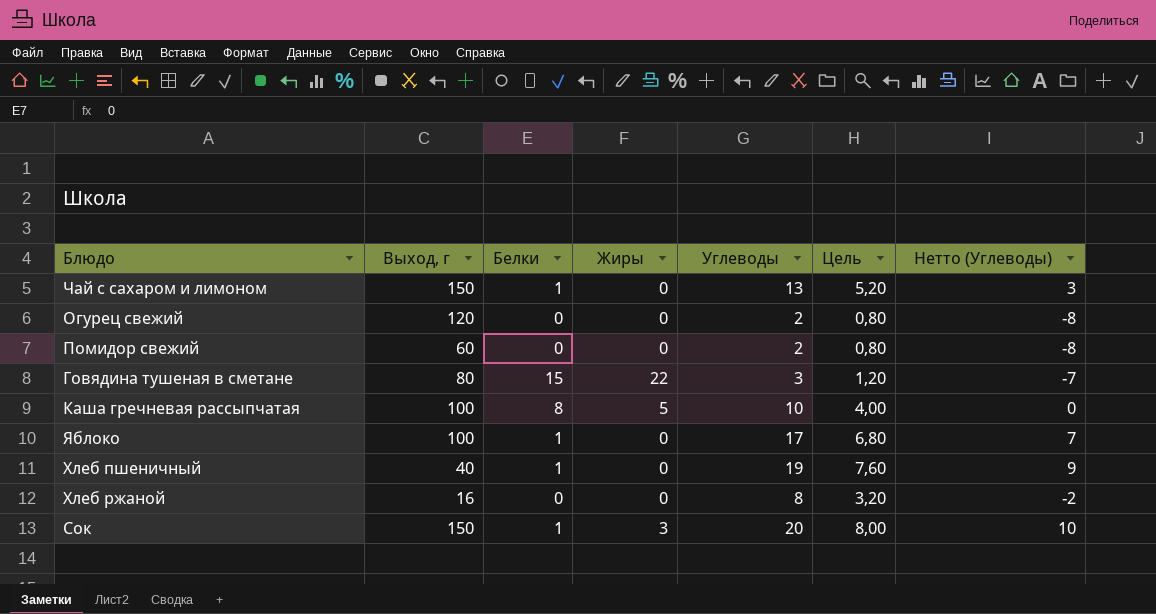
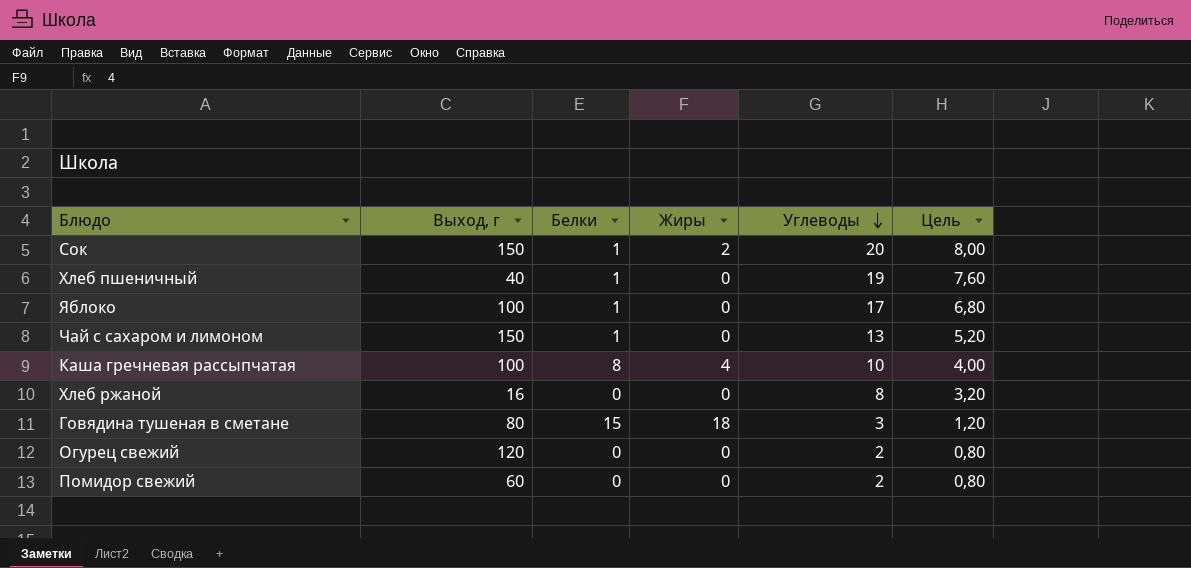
row order: none -> Углеводы descending
column Нетто (Углеводы) | formula: [Углеводы] - 10 -> none
Сок | Жиры: 3 -> 2
Каша гречневая рассыпчатая | Жиры: 5 -> 4
Говядина тушеная в сметане | Жиры: 22 -> 18

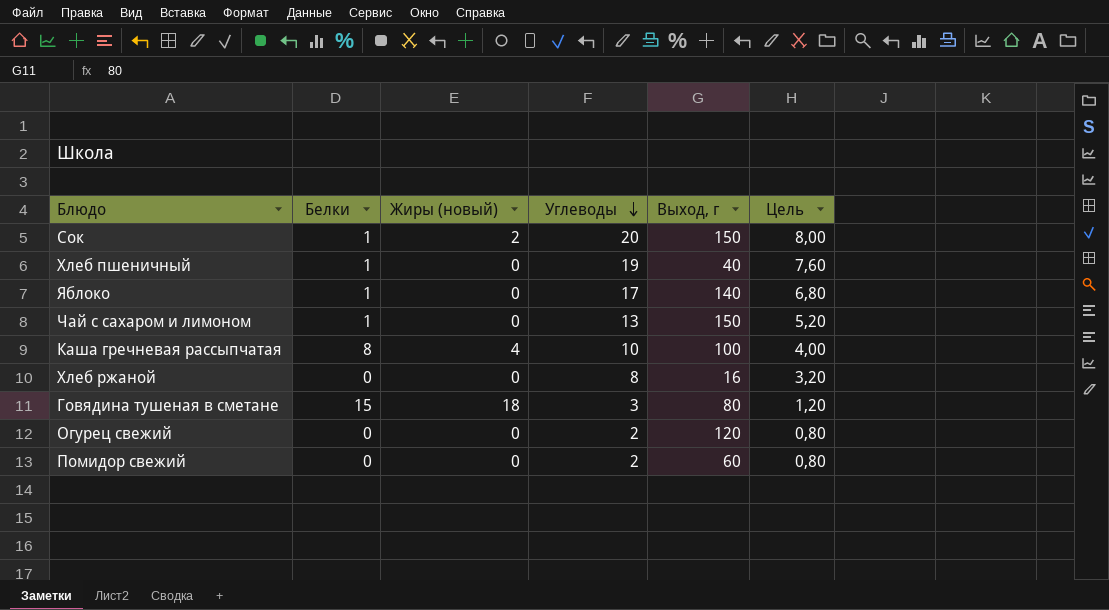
column name: Жиры -> Жиры (новый)
column Выход, г | position: 2 -> 5
Яблоко | Выход, г: 100 -> 140

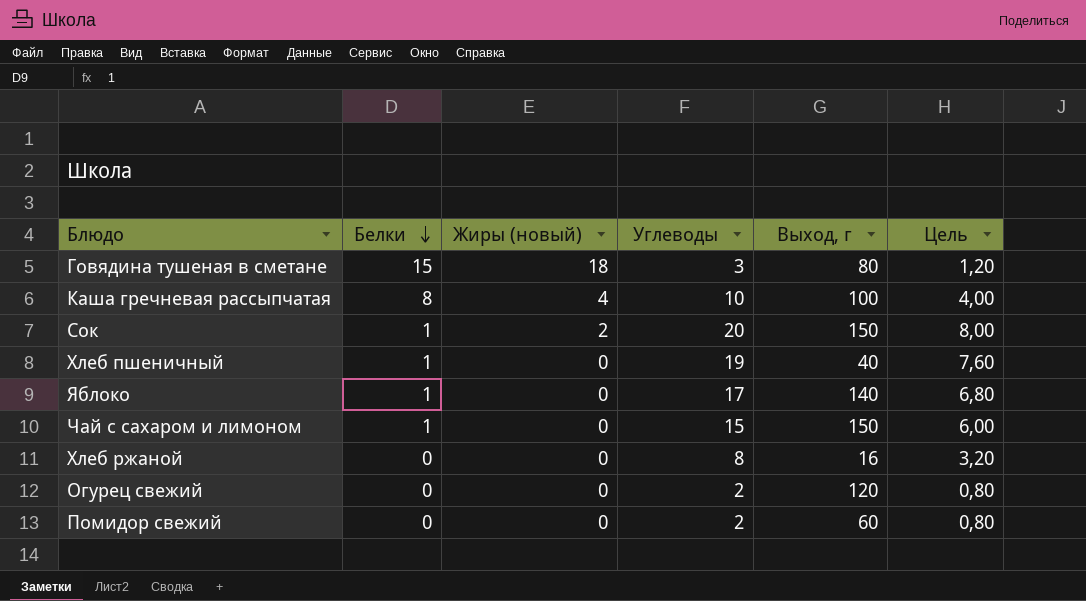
row order: Углеводы descending -> Белки descending
Чай с сахаром и лимоном | Углеводы: 13 -> 15
Чай с сахаром и лимоном | Цель: 5,20 -> 6,00

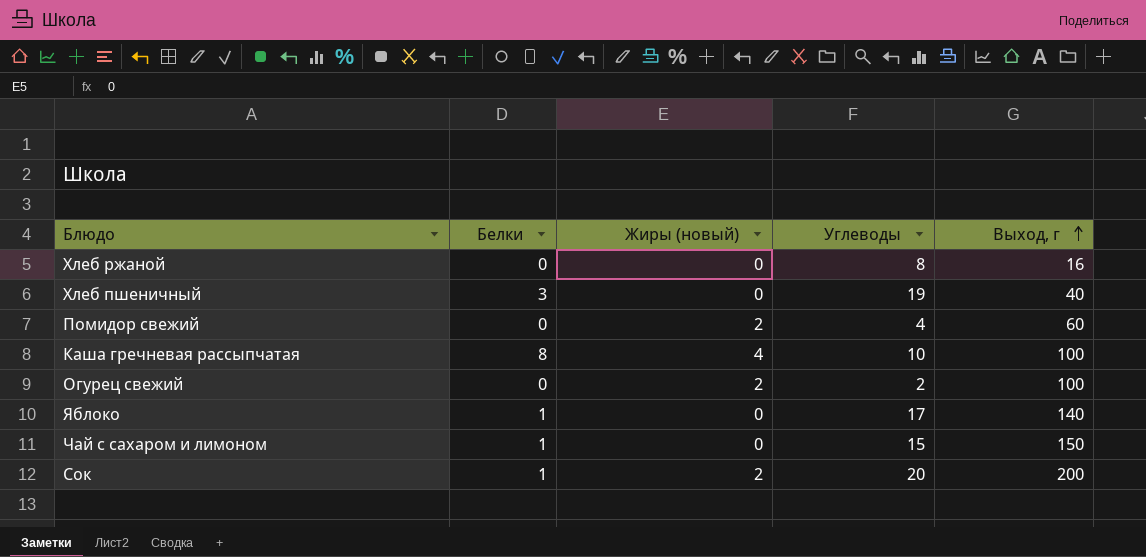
row order: Белки descending -> Выход, г ascending
column Цель | formula: [Углеводы] * 0,4 -> none
row Говядина тушеная в сметане: 15 | 18 | 3 | 80 | 1,20 -> none
Хлеб пшеничный | Белки: 1 -> 3
Помидор свежий | Жиры (новый): 0 -> 2
Помидор свежий | Углеводы: 2 -> 4
Огурец свежий | Жиры (новый): 0 -> 2
Огурец свежий | Выход, г: 120 -> 100
Сок | Выход, г: 150 -> 200

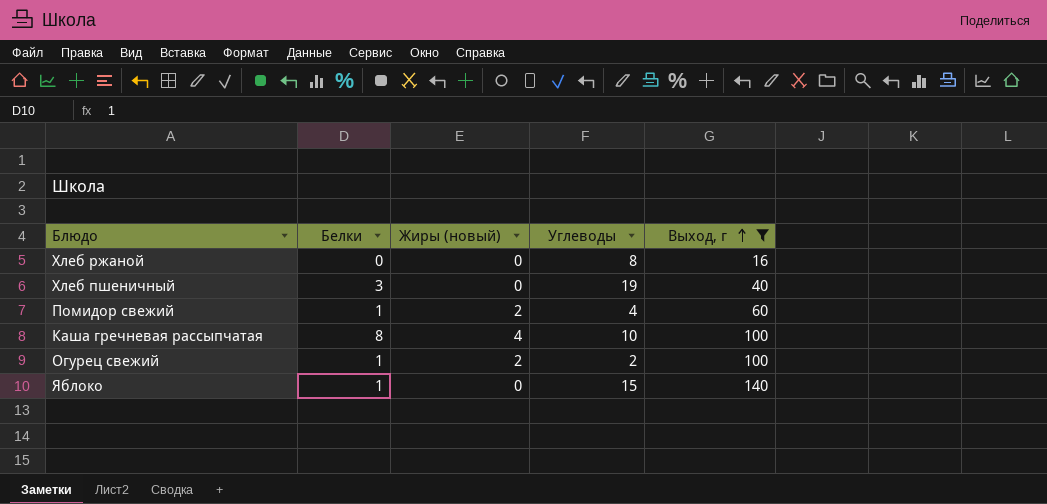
filter: none -> Выход, г <= 140
Помидор свежий | Белки: 0 -> 1
Огурец свежий | Белки: 0 -> 1
Яблоко | Углеводы: 17 -> 15

